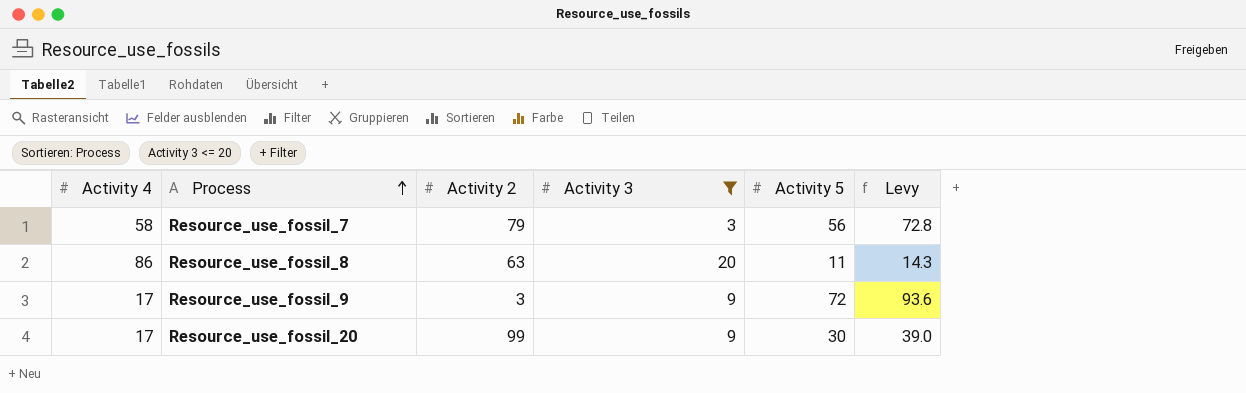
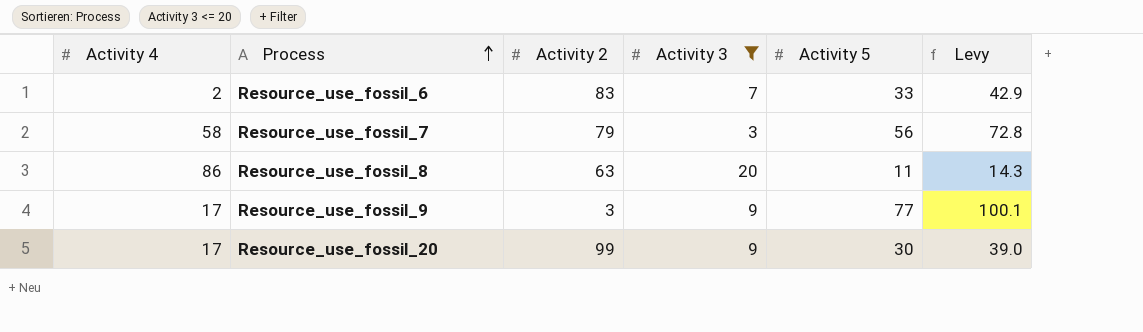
row Resource_use_fossil_6: none -> 2 | 83 | 7 | 33 | 42.9
Resource_use_fossil_9 | Activity 5: 72 -> 77
Resource_use_fossil_9 | Levy: 93.6 -> 100.1

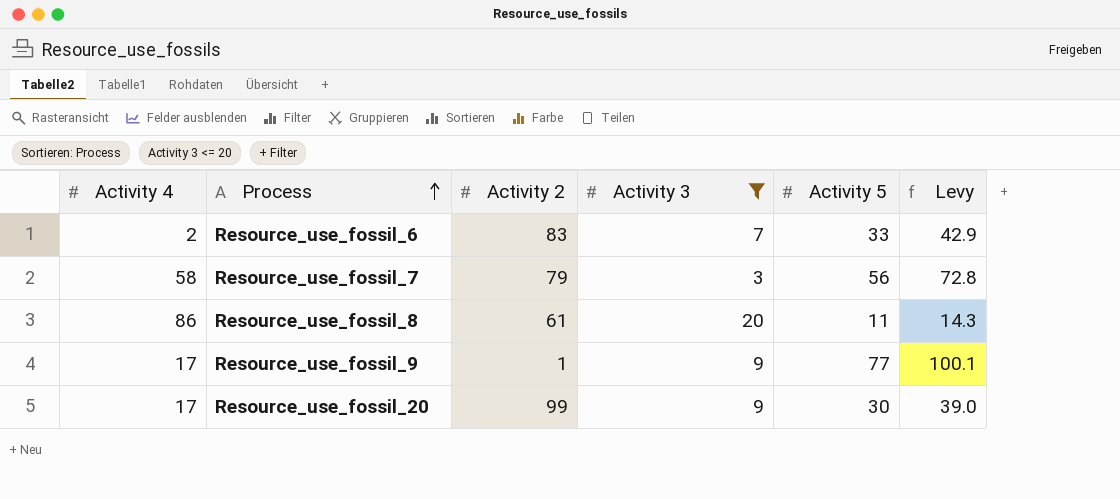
Resource_use_fossil_8 | Activity 2: 63 -> 61
Resource_use_fossil_9 | Activity 2: 3 -> 1

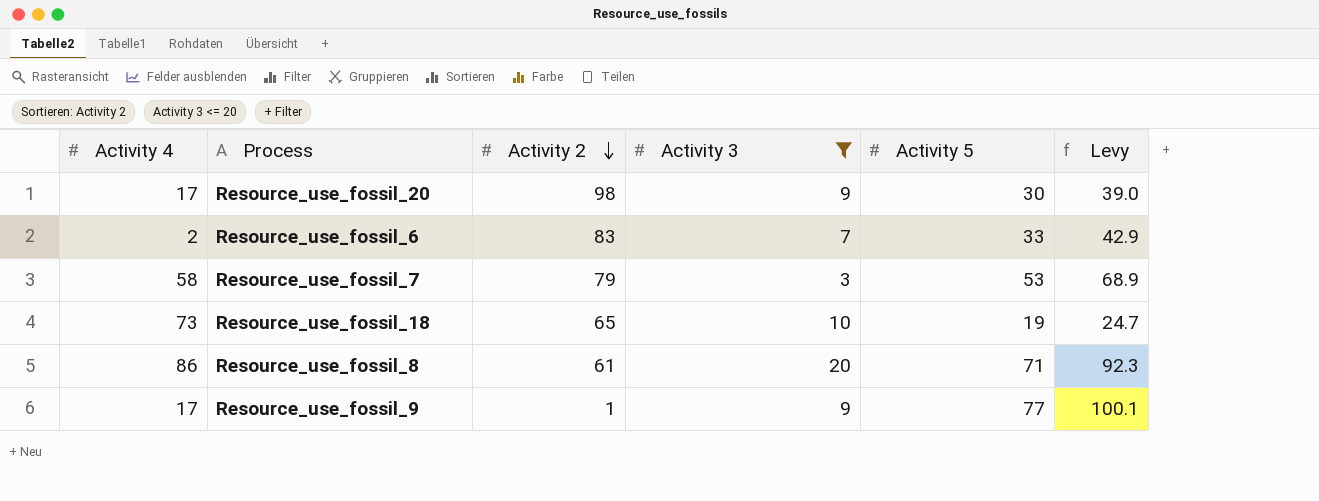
row order: Process ascending -> Activity 2 descending
Resource_use_fossil_20 | Activity 2: 99 -> 98
Resource_use_fossil_7 | Activity 5: 56 -> 53
Resource_use_fossil_7 | Levy: 72.8 -> 68.9
row Resource_use_fossil_18: none -> 73 | 65 | 10 | 19 | 24.7
Resource_use_fossil_8 | Activity 5: 11 -> 71
Resource_use_fossil_8 | Levy: 14.3 -> 92.3

